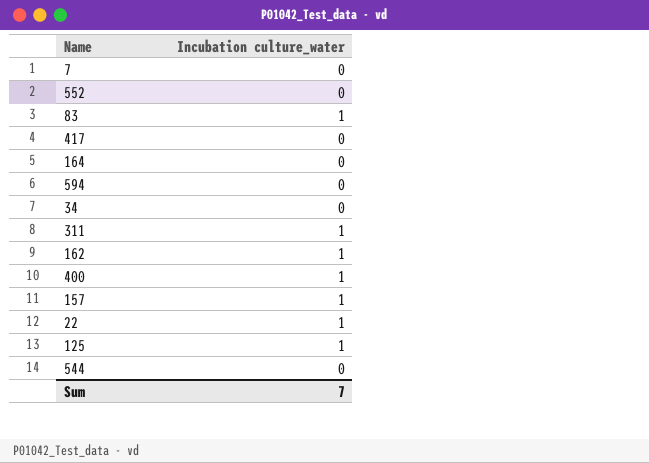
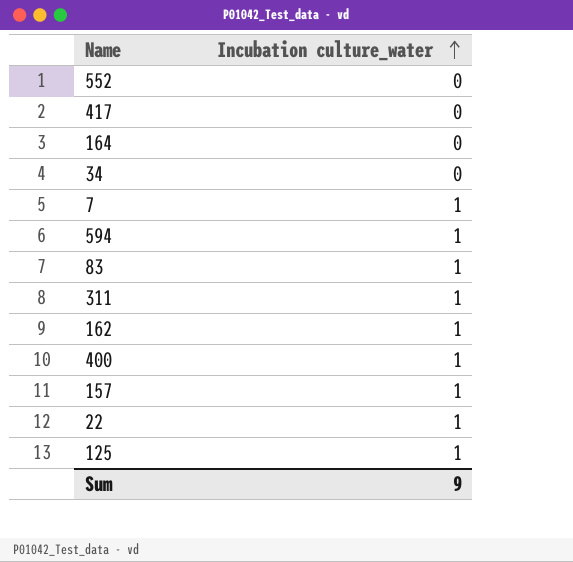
row order: none -> Incubation culture_water ascending
row 544: 0 -> none
7 | Incubation culture_water: 0 -> 1
594 | Incubation culture_water: 0 -> 1
Sum | Incubation culture_water: 7 -> 9

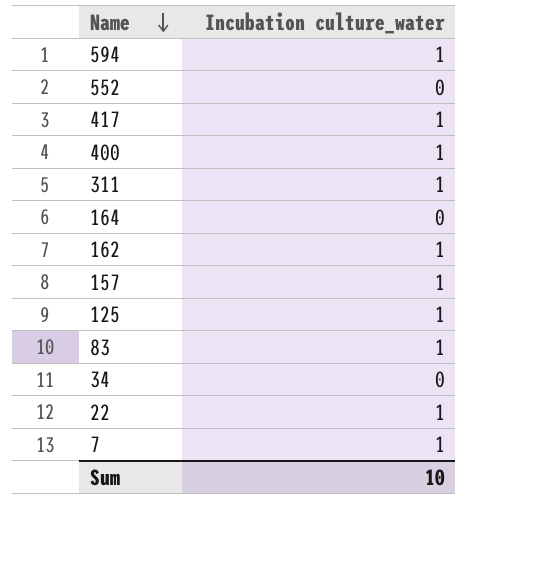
row order: Incubation culture_water ascending -> Name descending
417 | Incubation culture_water: 0 -> 1
Sum | Incubation culture_water: 9 -> 10

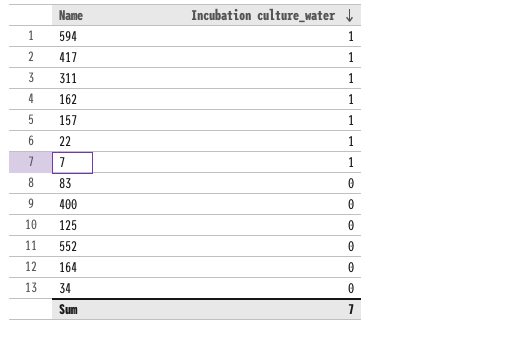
row order: Name descending -> Incubation culture_water descending
83 | Incubation culture_water: 1 -> 0
400 | Incubation culture_water: 1 -> 0
125 | Incubation culture_water: 1 -> 0
Sum | Incubation culture_water: 10 -> 7

